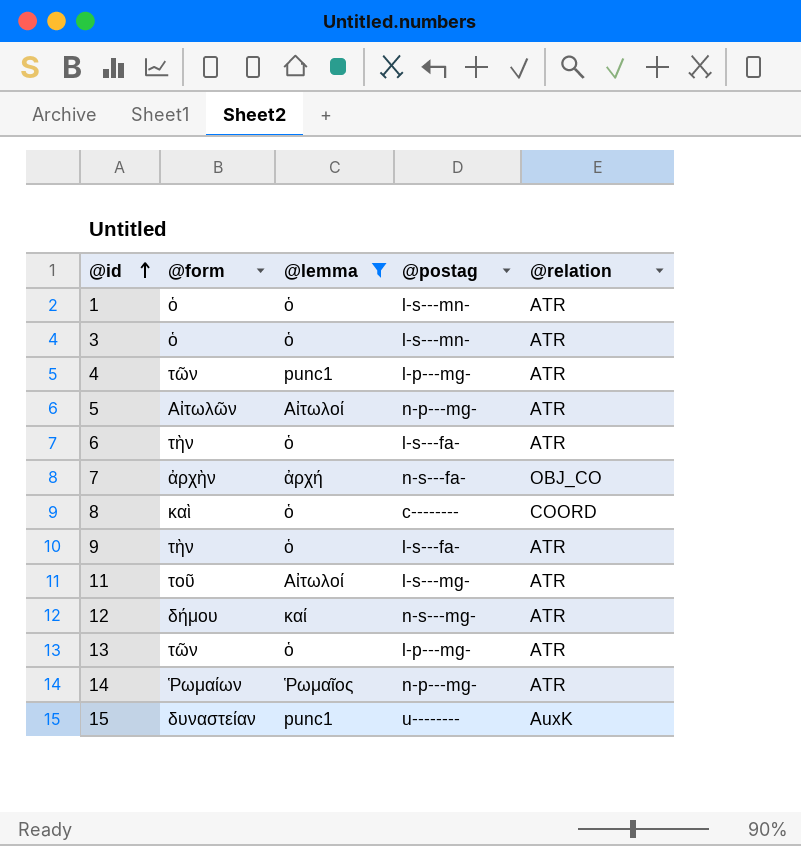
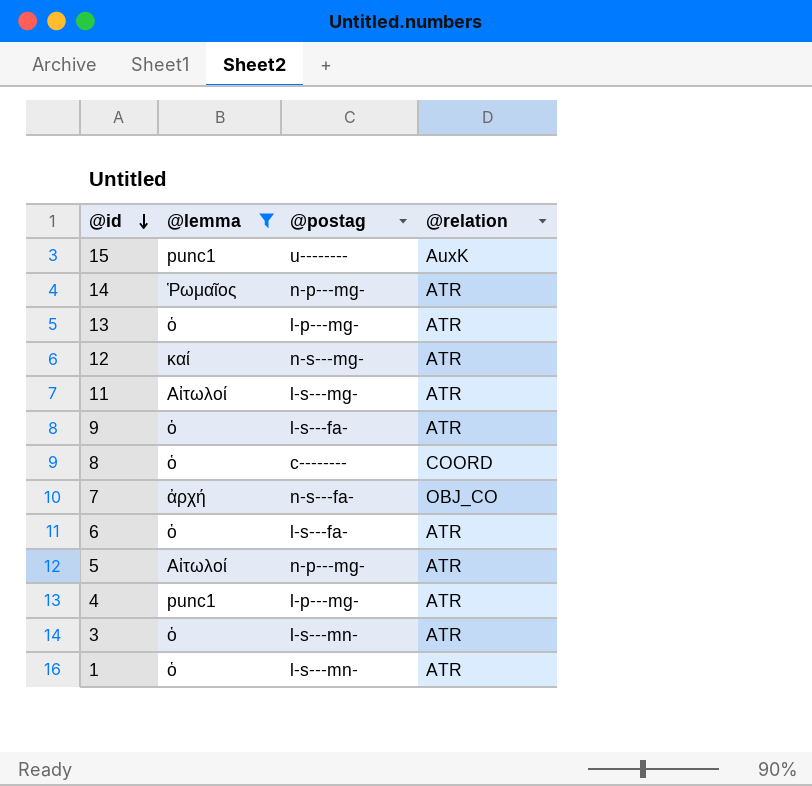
row order: @id ascending -> @id descending
column @form | position: 2 -> none

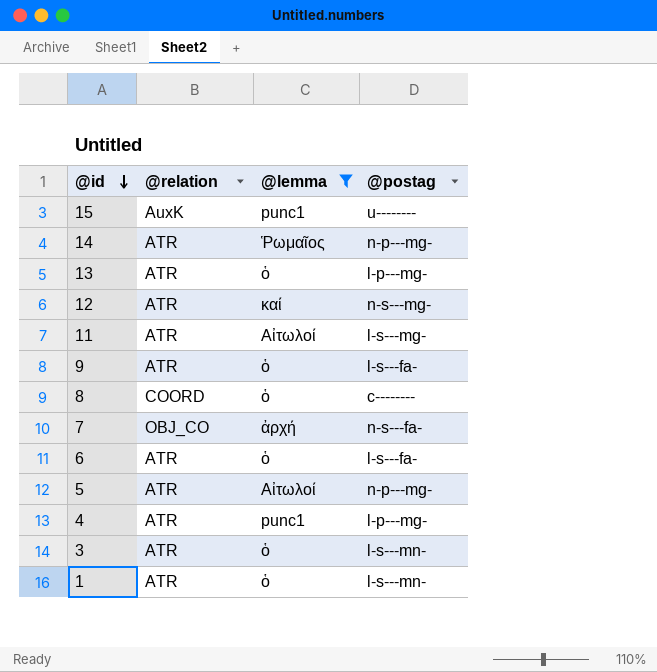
column @relation | position: 4 -> 2

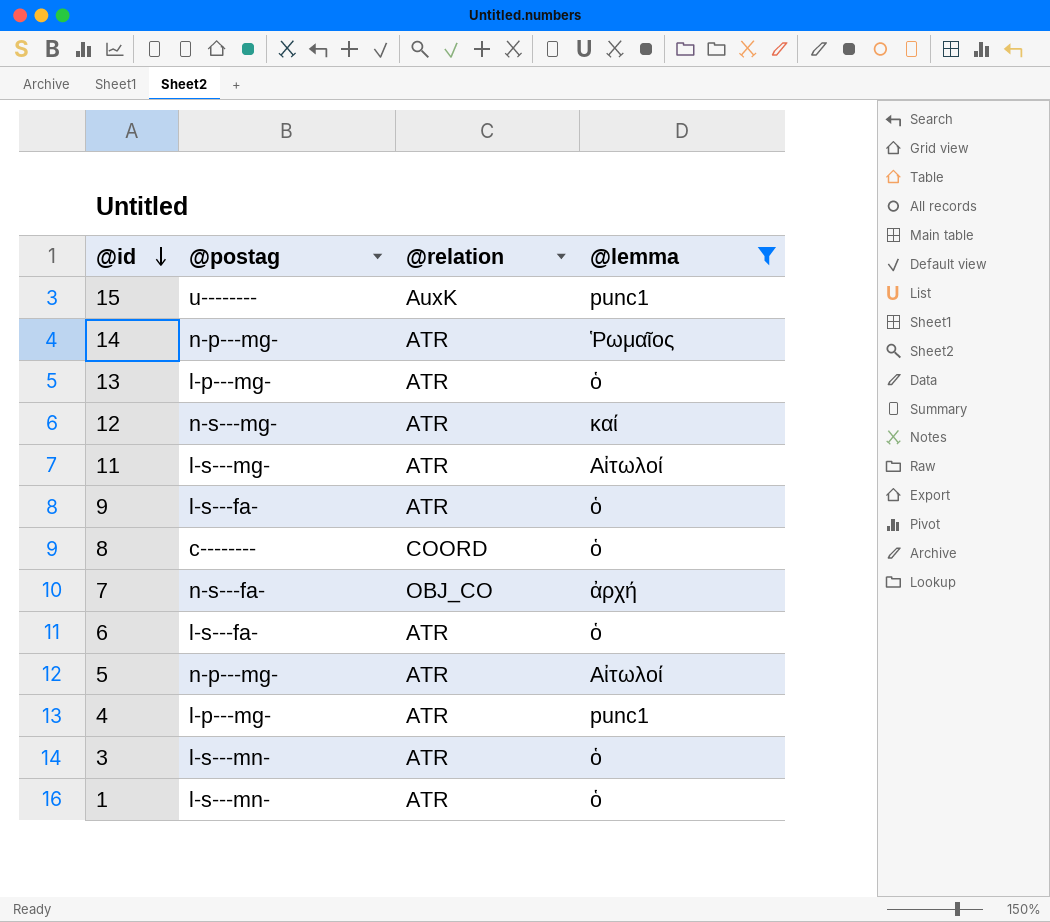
column @postag | position: 4 -> 2

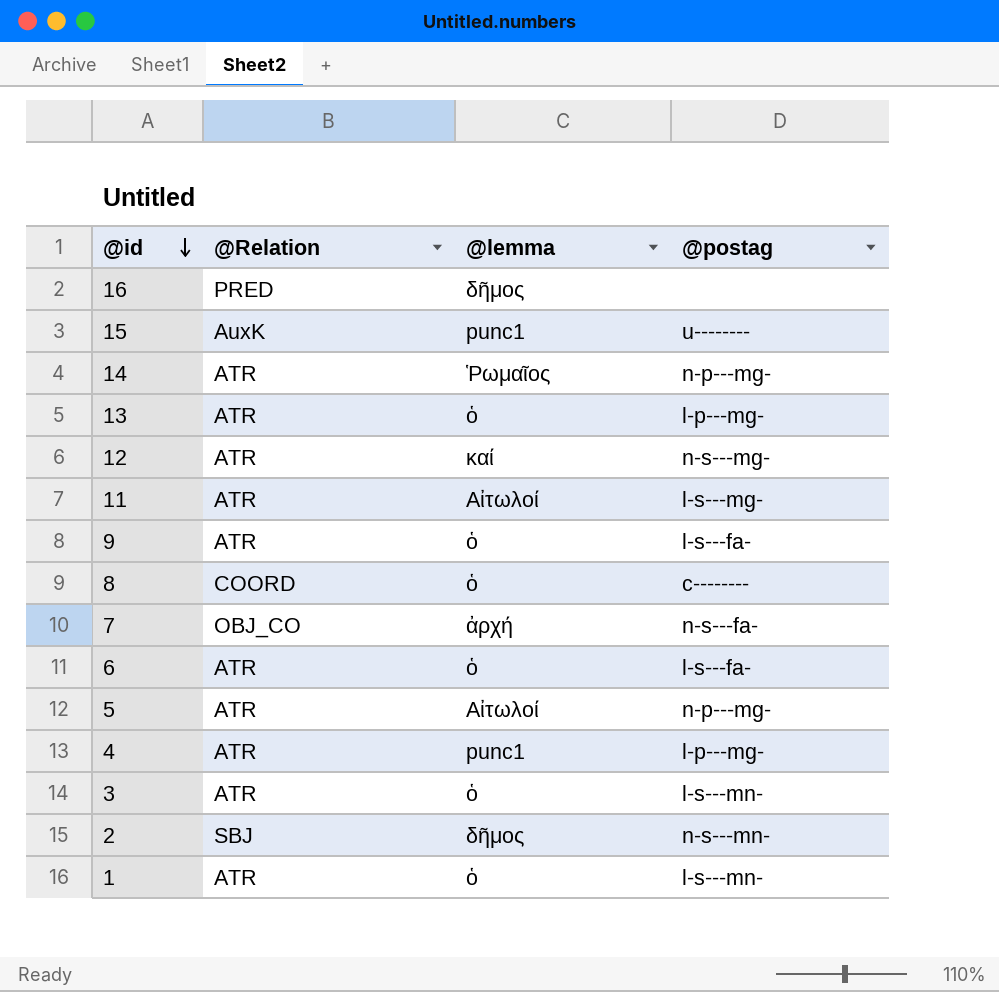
filter: @lemma != δῆμος -> none
column name: @relation -> @Relation
column @postag | position: 2 -> 4

